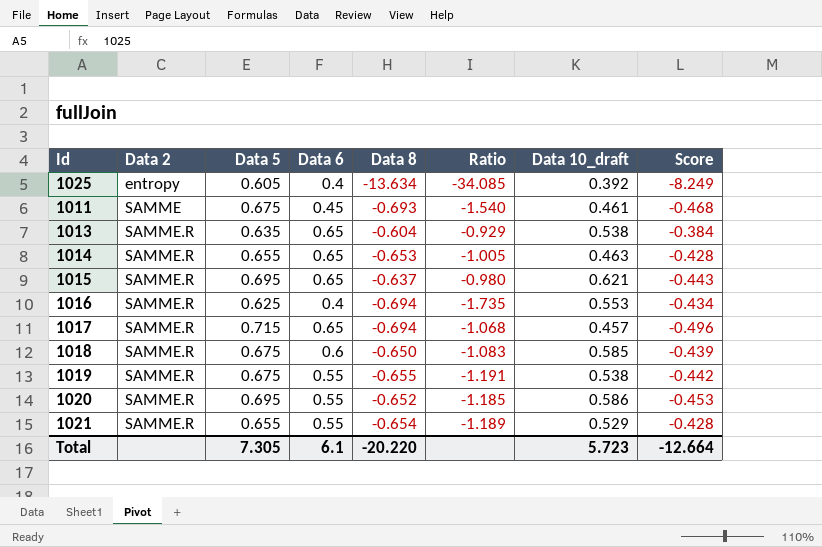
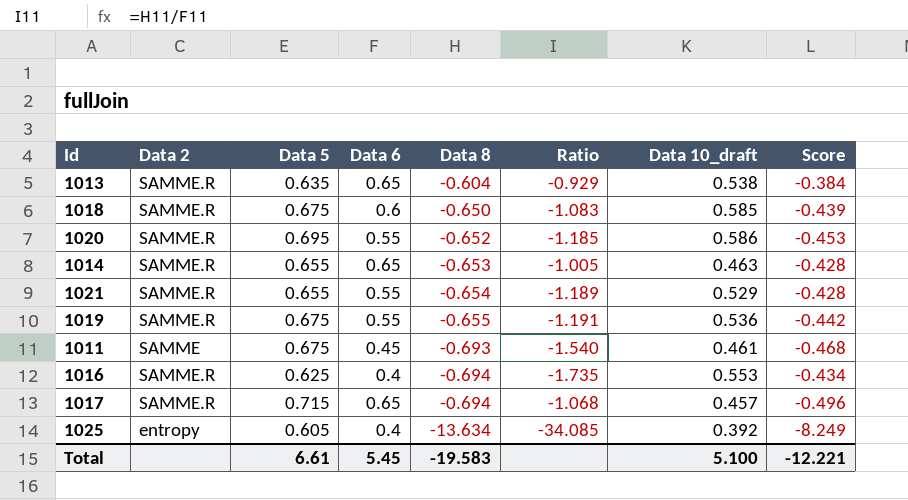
row order: Data 2 ascending -> Data 8 descending
row 1015: SAMME.R | 0.695 | 0.65 | -0.637 | -0.980 | 0.621 | -0.443 -> none
1019 | Data 10_draft: 0.538 -> 0.536
Total | Data 5: 7.305 -> 6.61
Total | Data 6: 6.1 -> 5.45
Total | Data 8: -20.220 -> -19.583
Total | Data 10_draft: 5.723 -> 5.100
Total | Score: -12.664 -> -12.221

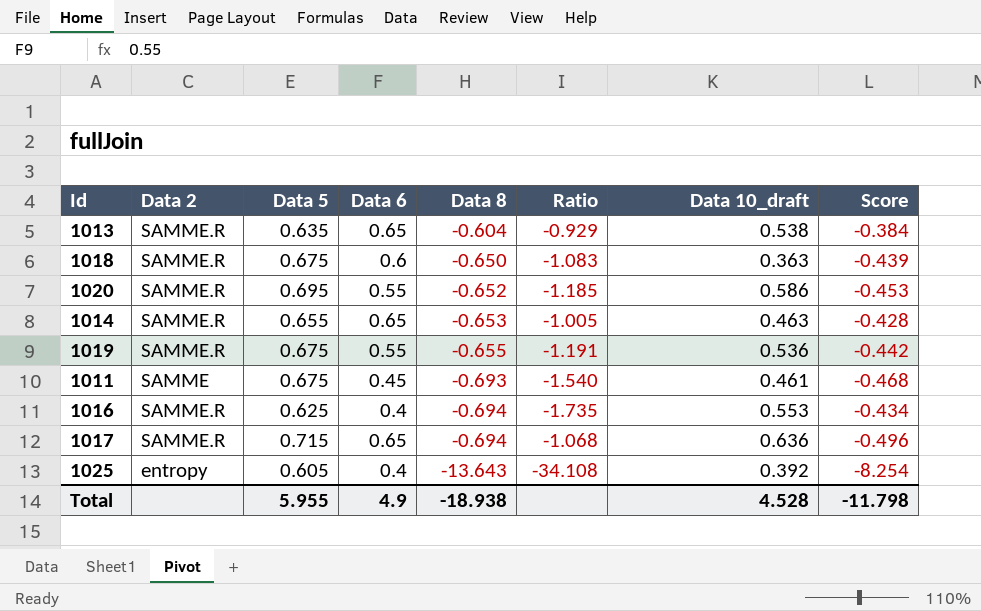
row 1021: SAMME.R | 0.655 | 0.55 | -0.654 | -1.189 | 0.529 | -0.428 -> none
1018 | Data 10_draft: 0.585 -> 0.363
1017 | Data 10_draft: 0.457 -> 0.636
1025 | Data 8: -13.634 -> -13.643
1025 | Ratio: -34.085 -> -34.108
1025 | Score: -8.249 -> -8.254
Total | Data 5: 6.61 -> 5.955
Total | Data 6: 5.45 -> 4.9
Total | Data 8: -19.583 -> -18.938
Total | Data 10_draft: 5.100 -> 4.528
Total | Score: -12.221 -> -11.798

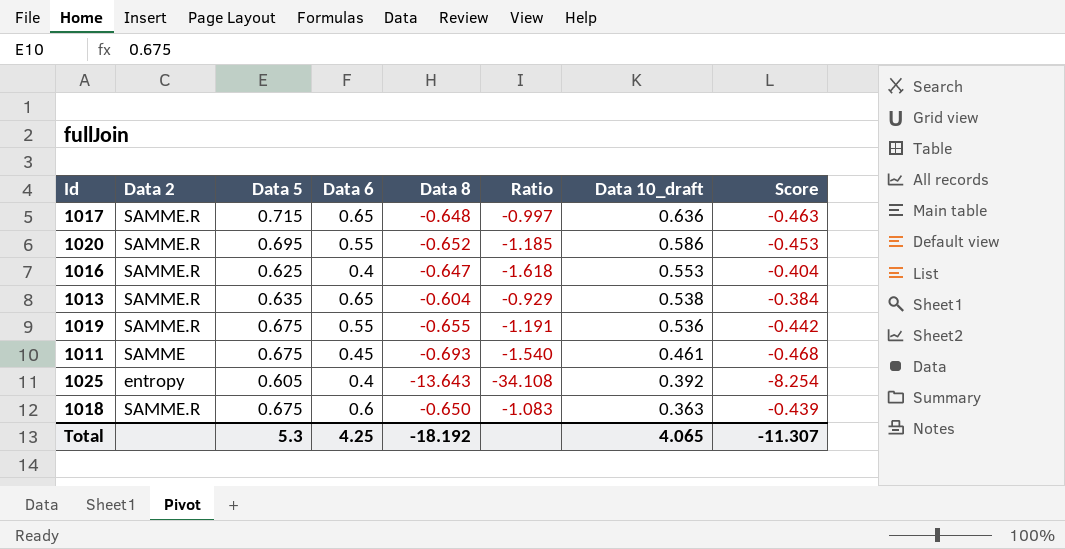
row order: Data 8 descending -> Data 10_draft descending
row 1014: SAMME.R | 0.655 | 0.65 | -0.653 | -1.005 | 0.463 | -0.428 -> none
1017 | Data 8: -0.694 -> -0.648
1017 | Ratio: -1.068 -> -0.997
1017 | Score: -0.496 -> -0.463
1016 | Data 8: -0.694 -> -0.647
1016 | Ratio: -1.735 -> -1.618
1016 | Score: -0.434 -> -0.404
Total | Data 5: 5.955 -> 5.3
Total | Data 6: 4.9 -> 4.25
Total | Data 8: -18.938 -> -18.192
Total | Data 10_draft: 4.528 -> 4.065
Total | Score: -11.798 -> -11.307

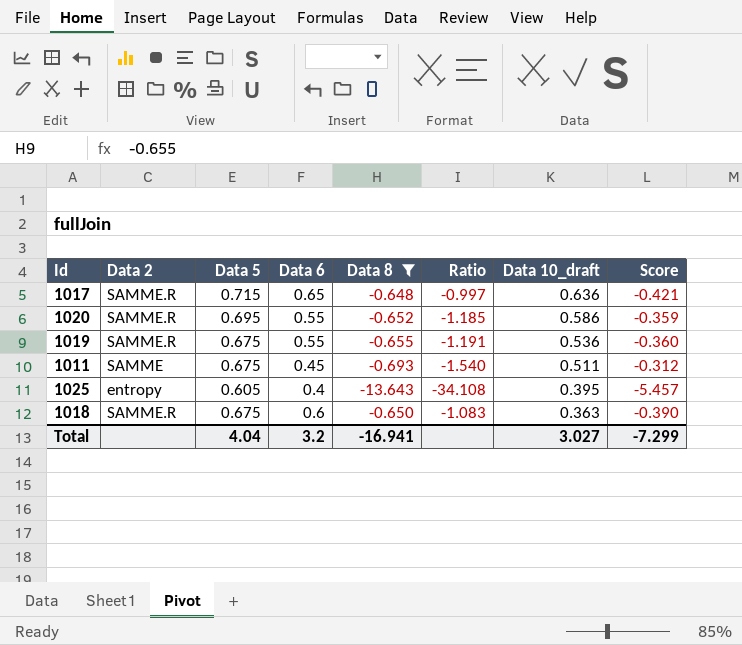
filter: none -> Data 8 <= -0.648
column Score | formula: [Data 5] * [Data 8] -> [Data 6] * [Data 8]
1011 | Data 10_draft: 0.461 -> 0.511
1025 | Data 10_draft: 0.392 -> 0.395
Total | Data 5: 5.3 -> 4.04
Total | Data 6: 4.25 -> 3.2
Total | Data 8: -18.192 -> -16.941
Total | Data 10_draft: 4.065 -> 3.027
Total | Score: -11.307 -> -7.299

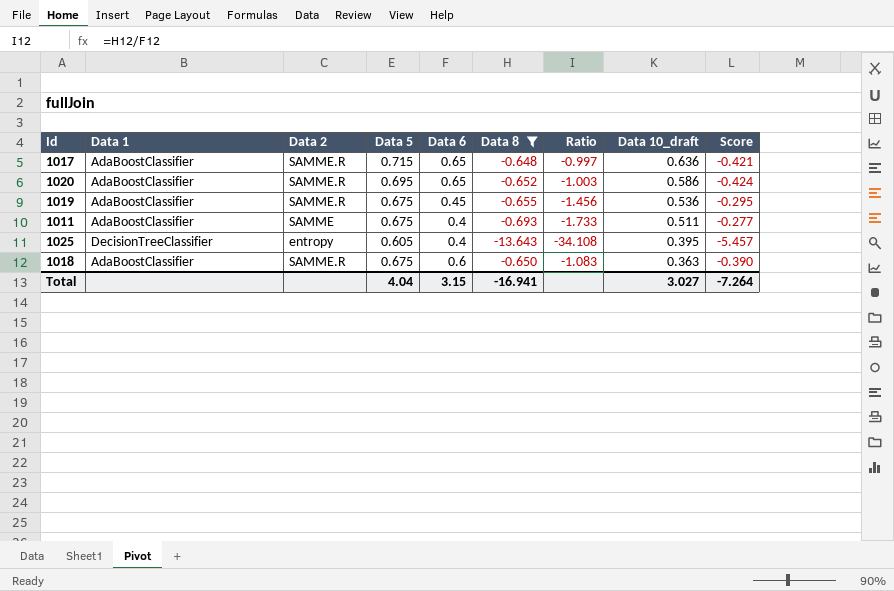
column Data 1 | position: none -> 2
1020 | Data 6: 0.55 -> 0.65
1020 | Ratio: -1.185 -> -1.003
1020 | Score: -0.359 -> -0.424
1019 | Data 6: 0.55 -> 0.45
1019 | Ratio: -1.191 -> -1.456
1019 | Score: -0.360 -> -0.295
1011 | Data 6: 0.45 -> 0.4
1011 | Ratio: -1.540 -> -1.733
1011 | Score: -0.312 -> -0.277
Total | Data 6: 3.2 -> 3.15
Total | Score: -7.299 -> -7.264

